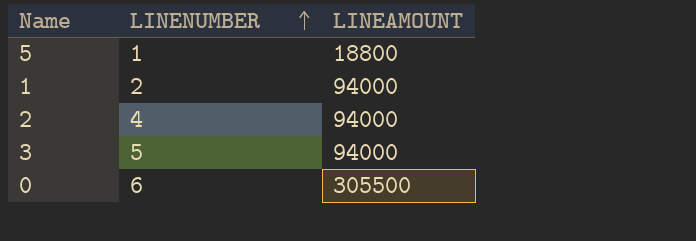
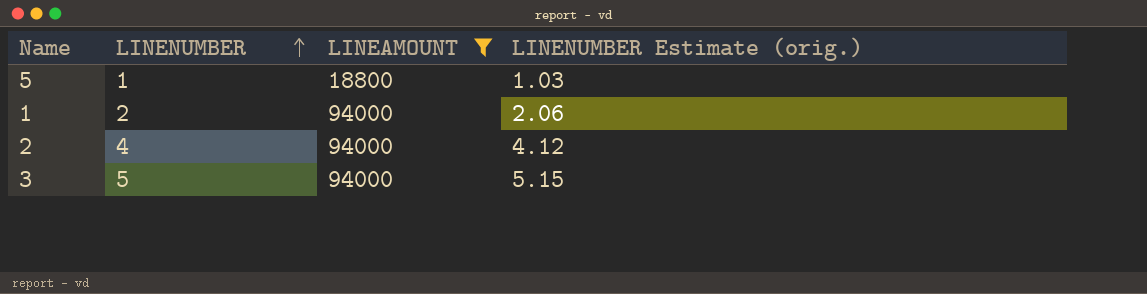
filter: none -> LINEAMOUNT != 305500
column LINENUMBER Estimate (orig.) | formula: none -> [LINENUMBER] * 1.03

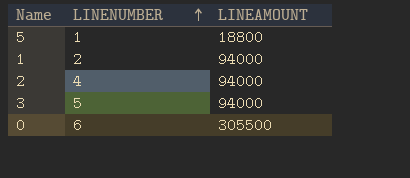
filter: LINEAMOUNT != 305500 -> none
column LINENUMBER Estimate (orig.) | formula: [LINENUMBER] * 1.03 -> none

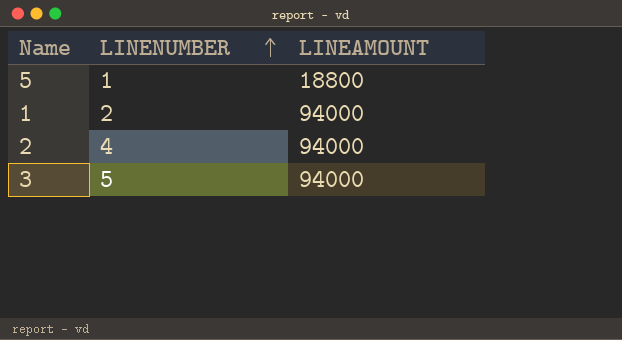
row 0: 6 | 305500 -> none

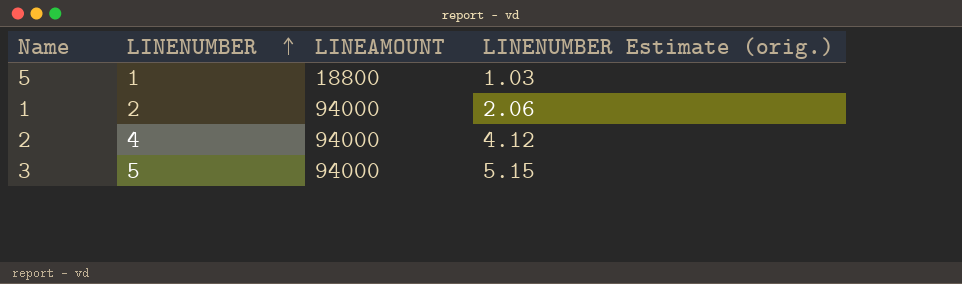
column LINENUMBER Estimate (orig.) | formula: none -> [LINENUMBER] * 1.03

